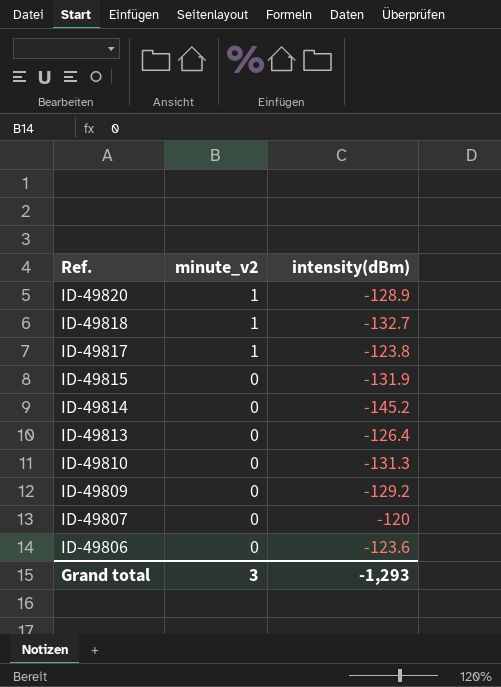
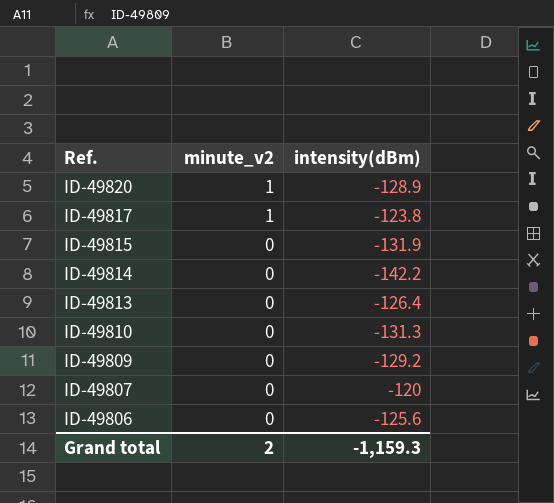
row ID-49818: 1 | -132.7 -> none
ID-49814 | intensity(dBm): -145.2 -> -142.2
ID-49806 | intensity(dBm): -123.6 -> -125.6
Grand total | minute_v2: 3 -> 2
Grand total | intensity(dBm): -1,293 -> -1,159.3

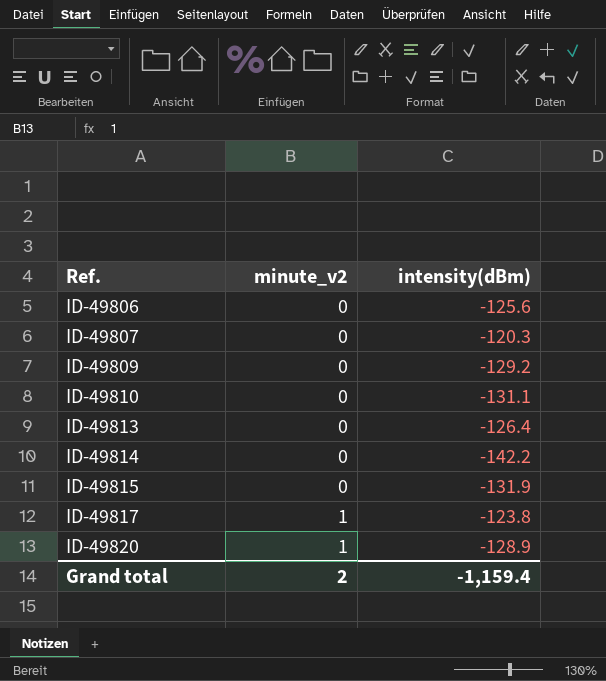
row order: Ref. descending -> Ref. ascending
ID-49807 | intensity(dBm): -120 -> -120.3
ID-49810 | intensity(dBm): -131.3 -> -131.1
Grand total | intensity(dBm): -1,159.3 -> -1,159.4

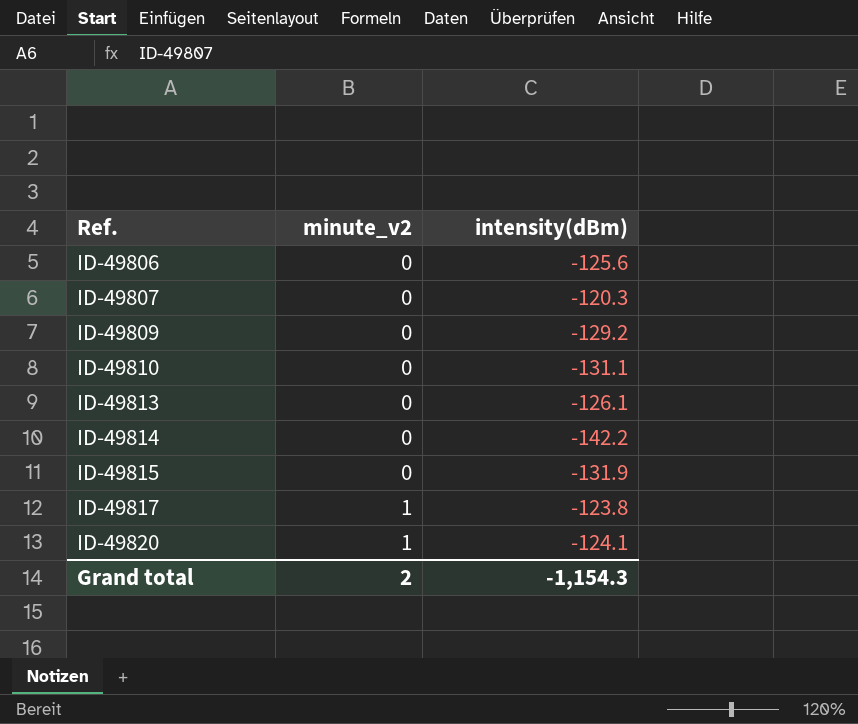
ID-49813 | intensity(dBm): -126.4 -> -126.1
ID-49820 | intensity(dBm): -128.9 -> -124.1
Grand total | intensity(dBm): -1,159.4 -> -1,154.3

